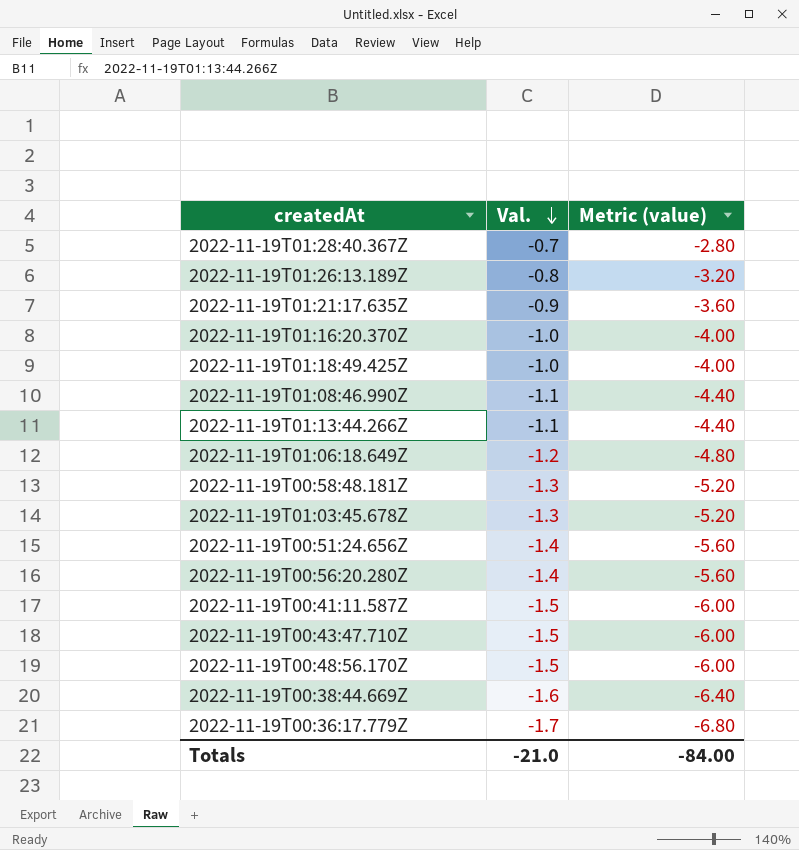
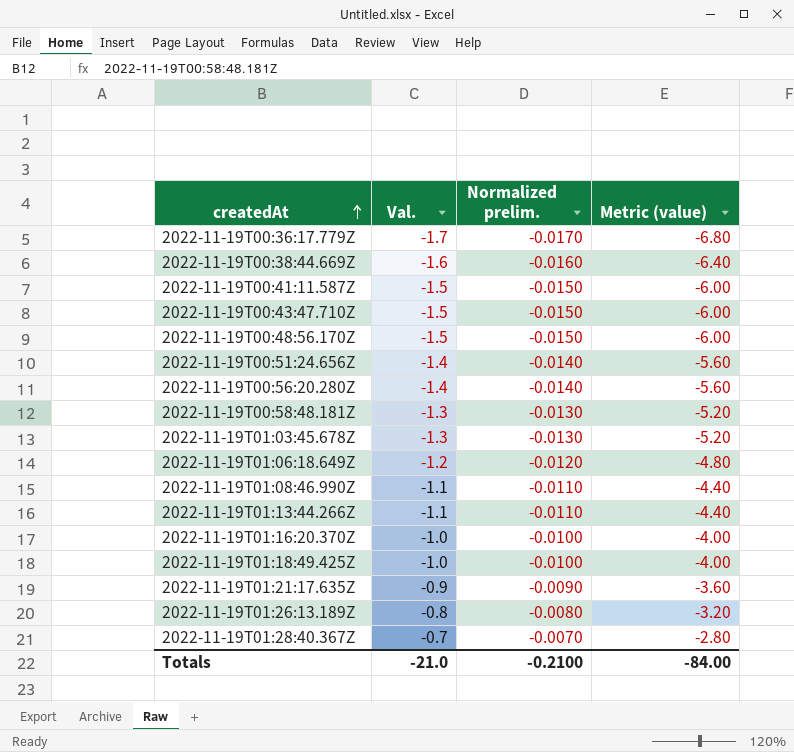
row order: Val. descending -> createdAt ascending
column Normalized prelim. | formula: none -> [Val.] * 0.01

